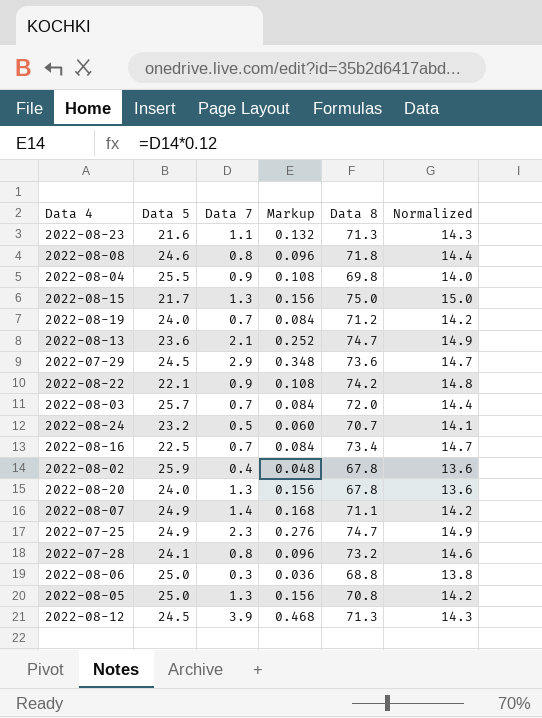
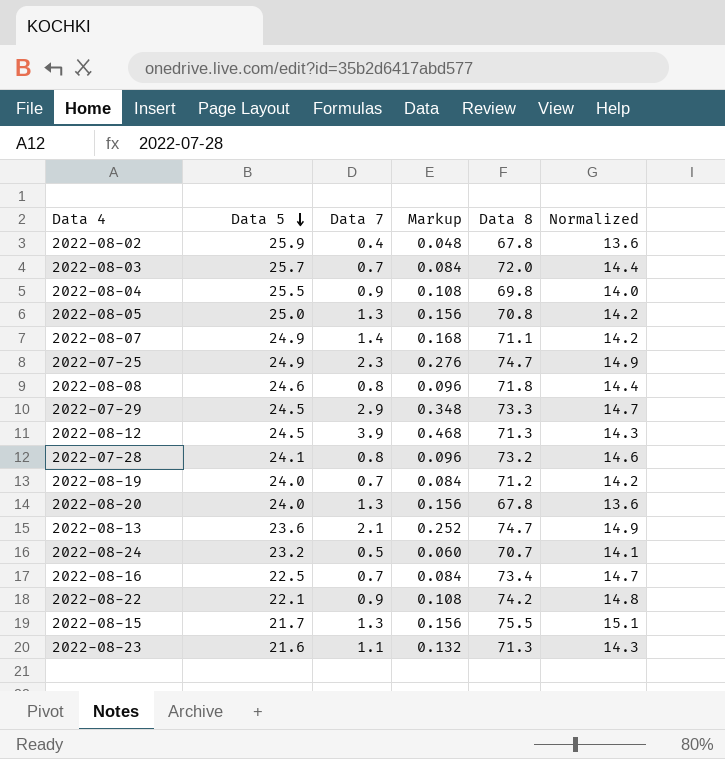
row order: none -> Data 5 descending
row 2022-08-06: 25.0 | 0.3 | 0.036 | 68.8 | 13.8 -> none
2022-07-29 | Data 8: 73.6 -> 73.3
2022-08-15 | Data 8: 75.0 -> 75.5
2022-08-15 | Normalized: 15.0 -> 15.1

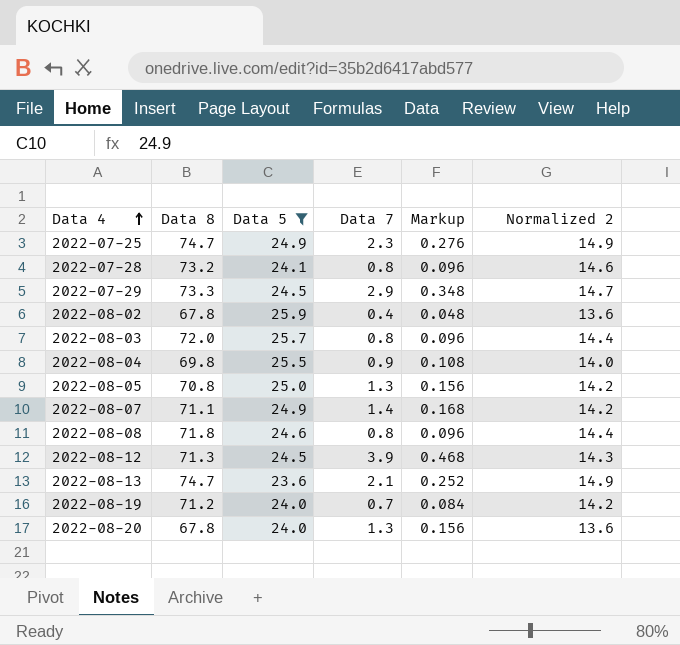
filter: none -> Data 5 >= 23.6
row order: Data 5 descending -> Data 4 ascending
column Data 8 | position: 5 -> 2
column name: Normalized -> Normalized 2
2022-08-03 | Data 7: 0.7 -> 0.8
2022-08-03 | Markup: 0.084 -> 0.096

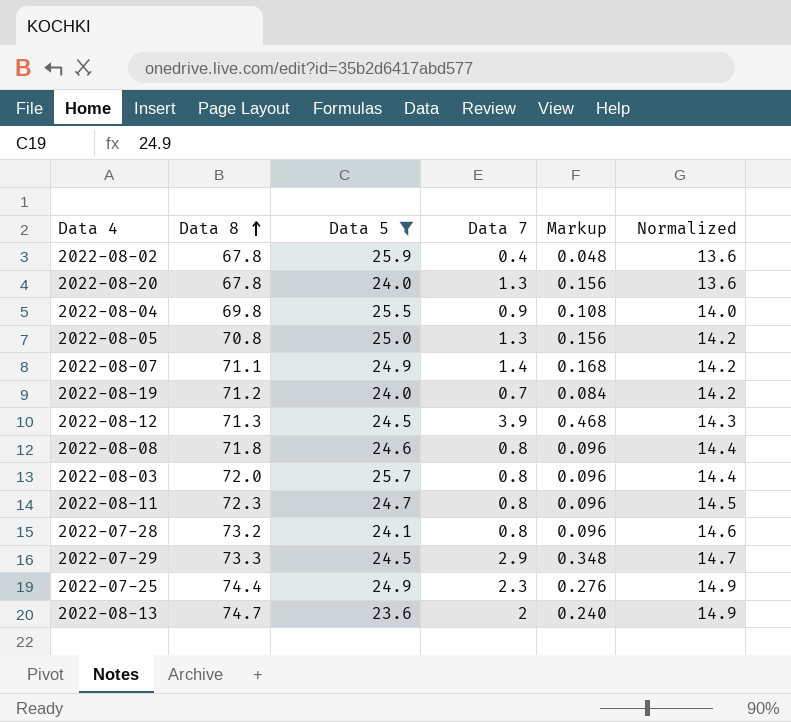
row order: Data 4 ascending -> Data 8 ascending
column name: Normalized 2 -> Normalized
row 2022-08-11: none -> 72.3 | 24.7 | 0.8 | 0.096 | 14.5
2022-07-25 | Data 8: 74.7 -> 74.4
2022-08-13 | Data 7: 2.1 -> 2
2022-08-13 | Markup: 0.252 -> 0.240

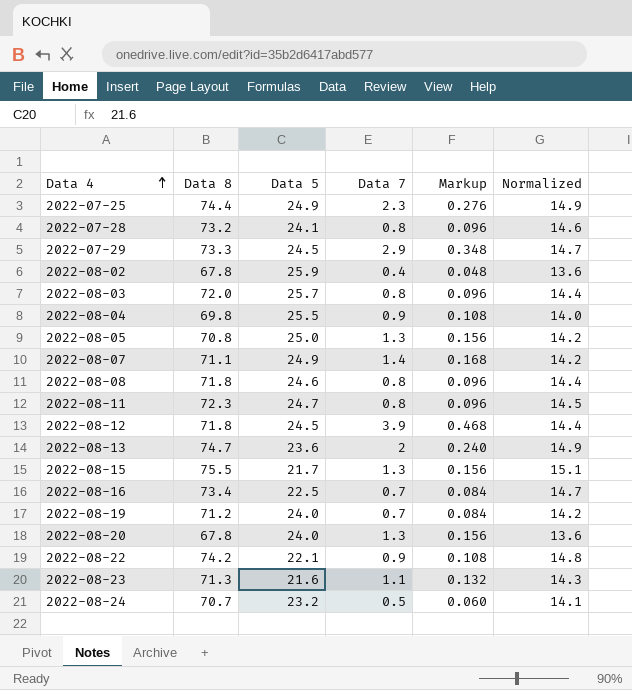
filter: Data 5 >= 23.6 -> none
row order: Data 8 ascending -> Data 4 ascending
2022-08-12 | Data 8: 71.3 -> 71.8
2022-08-12 | Normalized: 14.3 -> 14.4

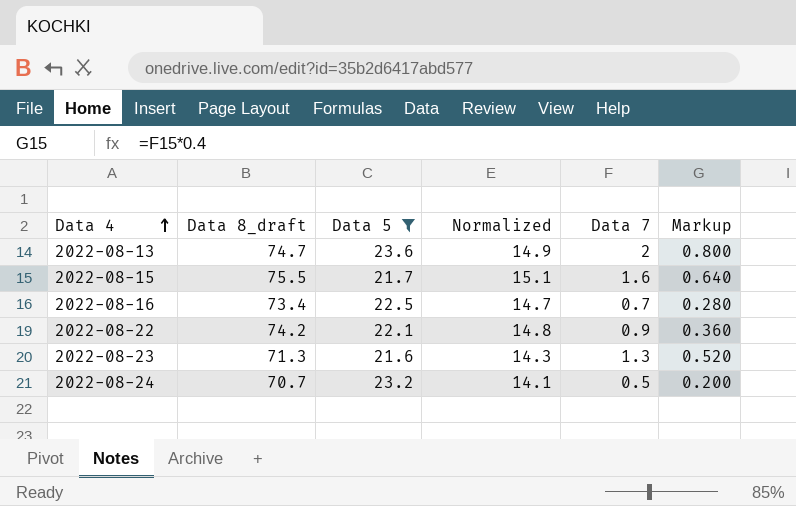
filter: none -> Data 5 <= 23.6
column name: Data 8 -> Data 8_draft
column Normalized | position: 6 -> 4
column Markup | formula: [Data 7] * 0.12 -> [Data 7] * 0.4
2022-08-15 | Data 7: 1.3 -> 1.6
2022-08-23 | Data 7: 1.1 -> 1.3

